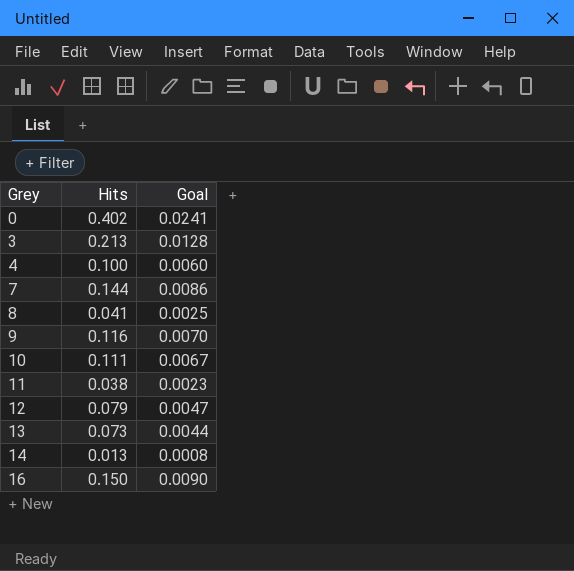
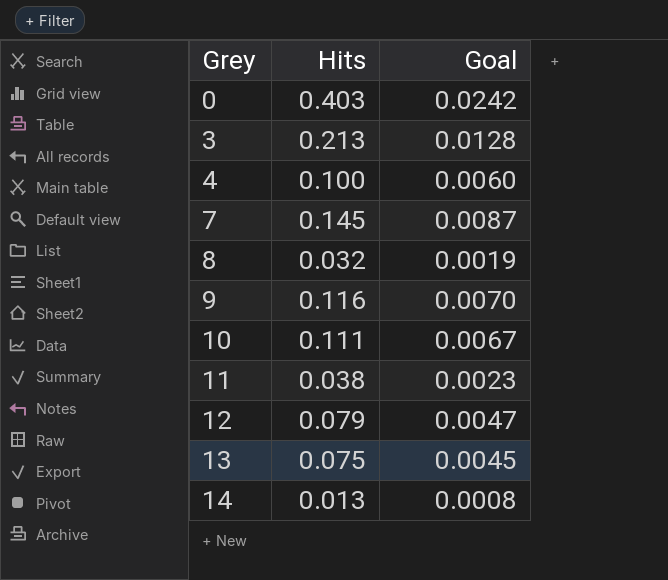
row 16: 0.150 | 0.0090 -> none
0 | Hits: 0.402 -> 0.403
0 | Goal: 0.0241 -> 0.0242
7 | Hits: 0.144 -> 0.145
7 | Goal: 0.0086 -> 0.0087
8 | Hits: 0.041 -> 0.032
8 | Goal: 0.0025 -> 0.0019
13 | Hits: 0.073 -> 0.075
13 | Goal: 0.0044 -> 0.0045

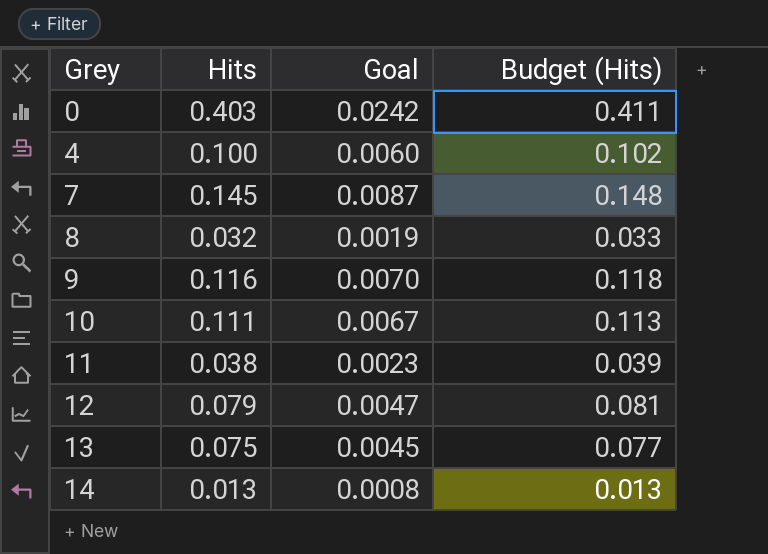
column Budget (Hits) | formula: none -> [Hits] * 1.02
row 3: 0.213 | 0.0128 -> none

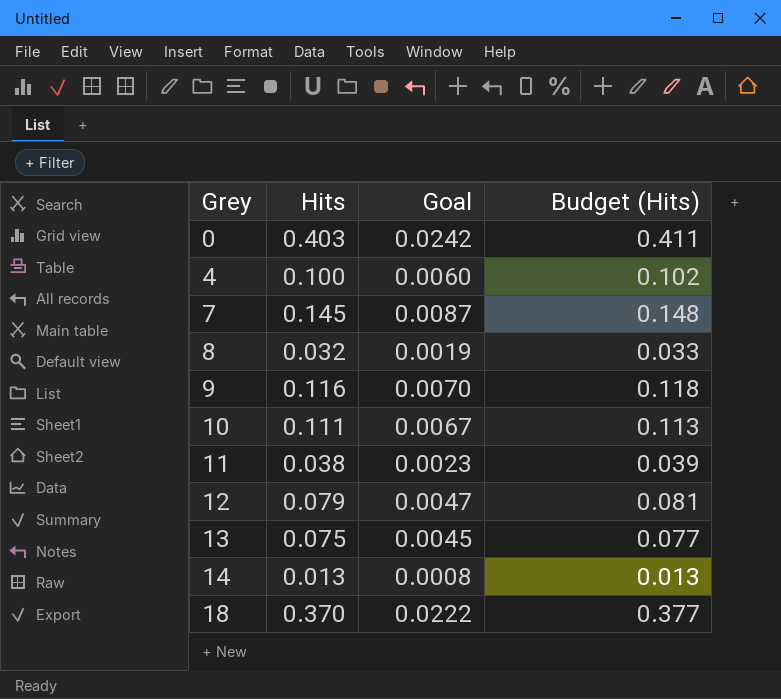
row 18: none -> 0.370 | 0.0222 | 0.377

